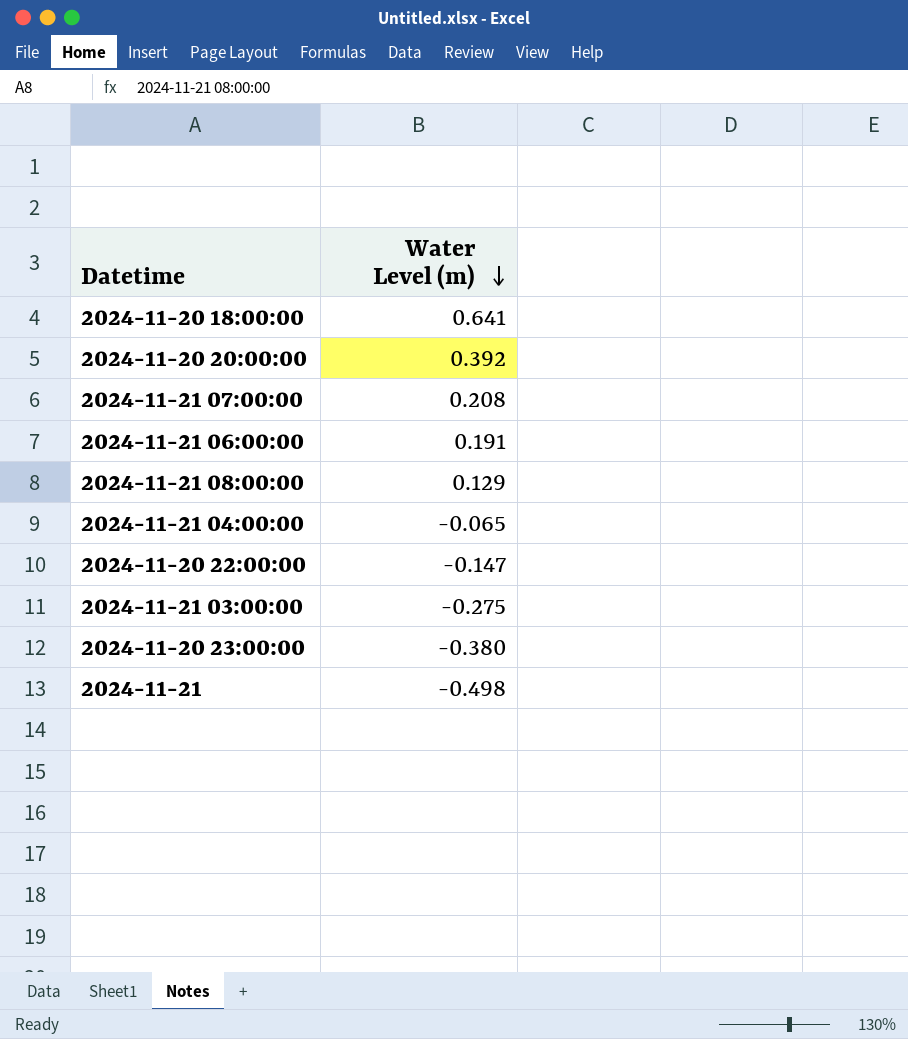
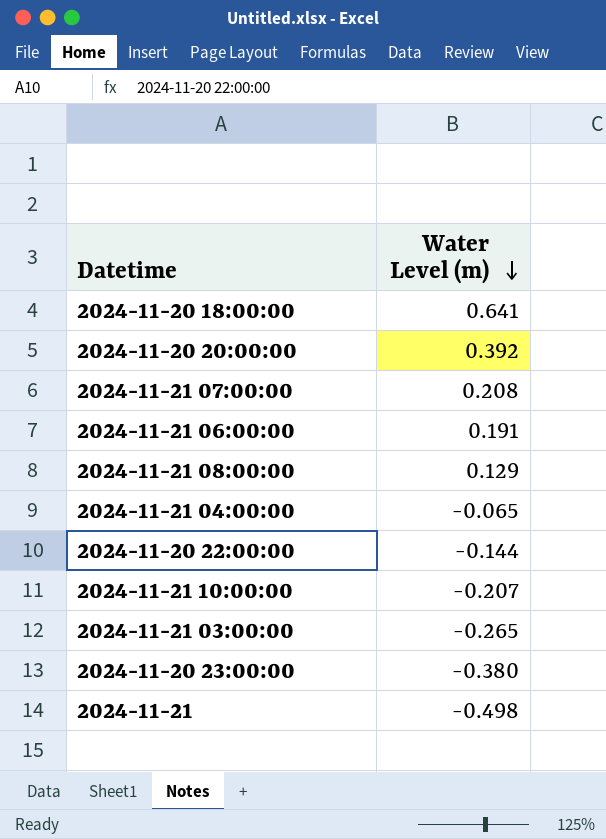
2024-11-20 22:00:00 | Water Level (m): -0.147 -> -0.144
row 2024-11-21 10:00:00: none -> -0.207
2024-11-21 03:00:00 | Water Level (m): -0.275 -> -0.265

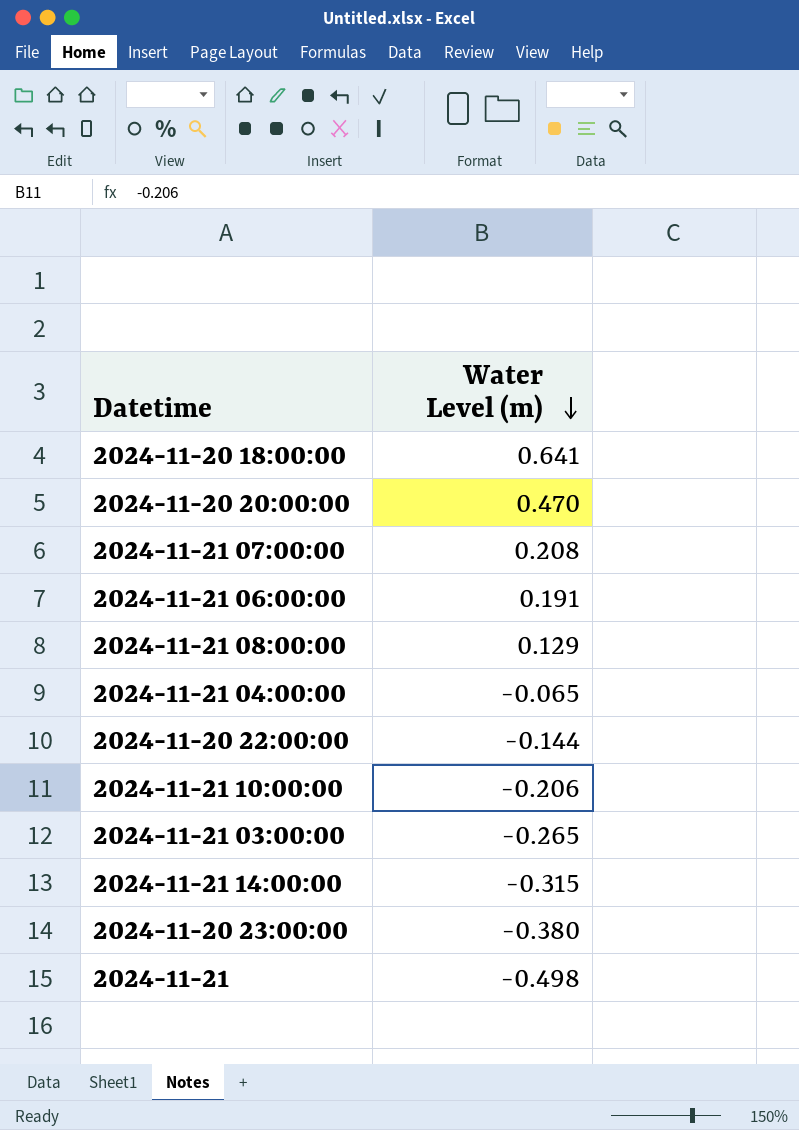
2024-11-20 20:00:00 | Water Level (m): 0.392 -> 0.470
2024-11-21 10:00:00 | Water Level (m): -0.207 -> -0.206
row 2024-11-21 14:00:00: none -> -0.315

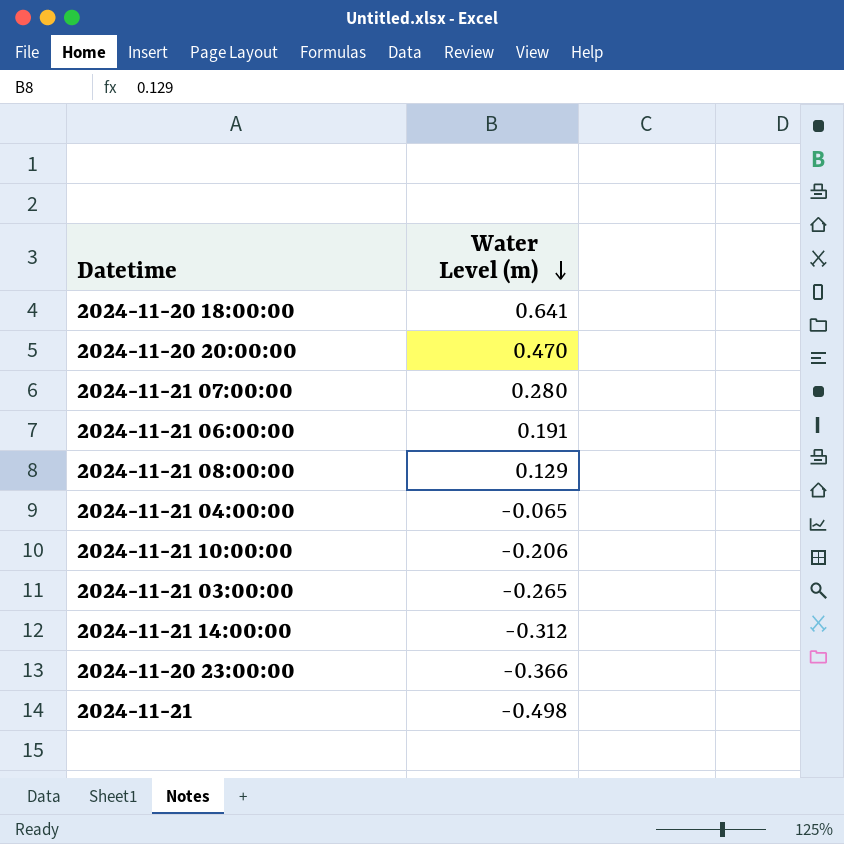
row 2024-11-20 22:00:00: -0.144 -> none
2024-11-21 07:00:00 | Water Level (m): 0.208 -> 0.280
2024-11-21 14:00:00 | Water Level (m): -0.315 -> -0.312
2024-11-20 23:00:00 | Water Level (m): -0.380 -> -0.366

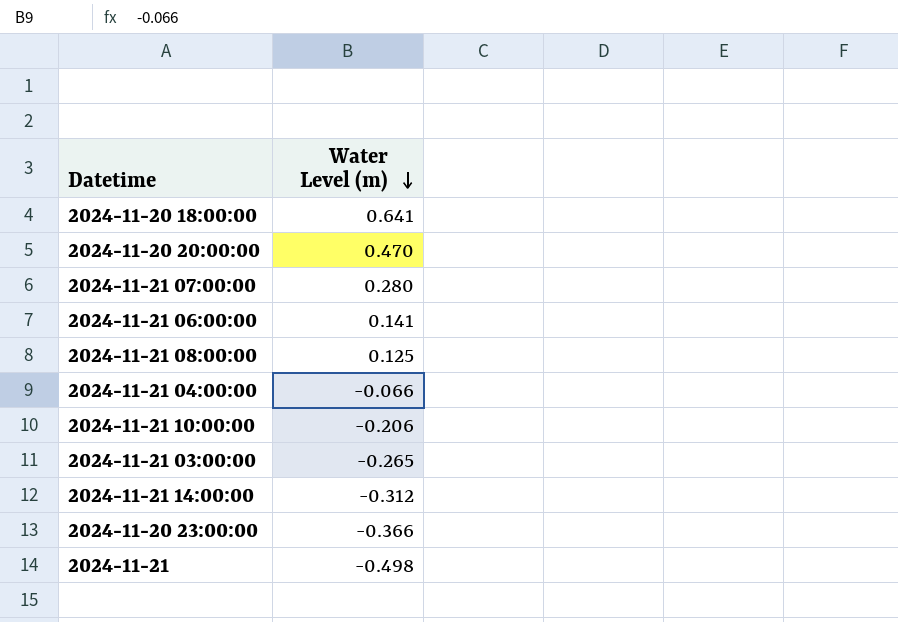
2024-11-21 06:00:00 | Water Level (m): 0.191 -> 0.141
2024-11-21 08:00:00 | Water Level (m): 0.129 -> 0.125
2024-11-21 04:00:00 | Water Level (m): -0.065 -> -0.066

